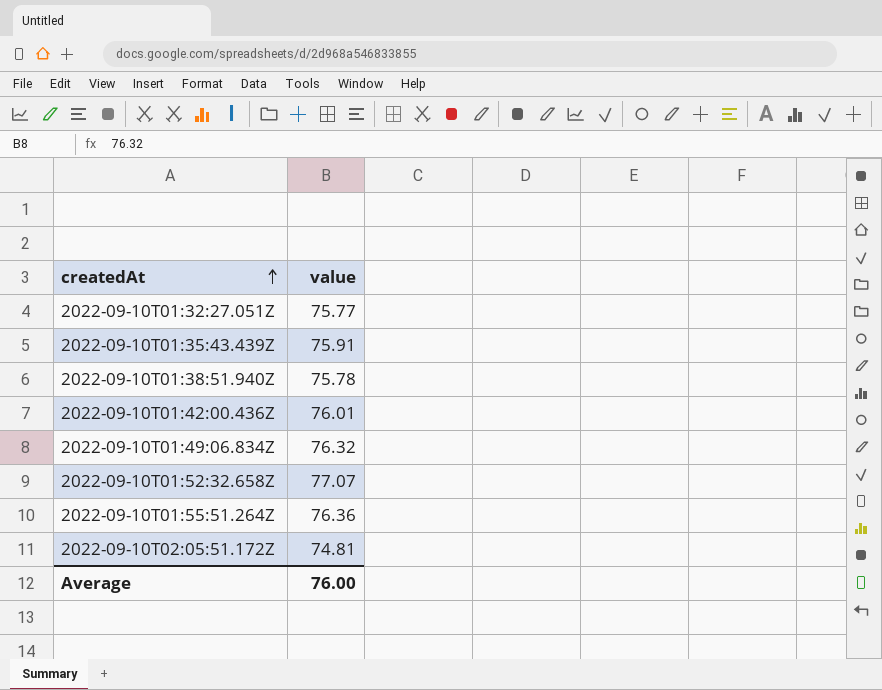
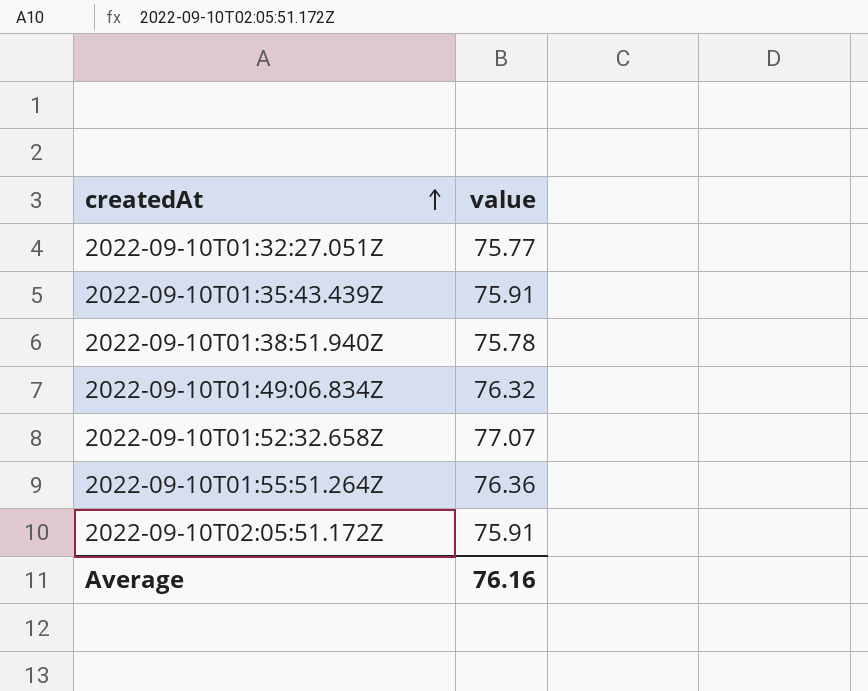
row 2022-09-10T01:42:00.436Z: 76.01 -> none
2022-09-10T02:05:51.172Z | value: 74.81 -> 75.91
Average | value: 76.00 -> 76.16

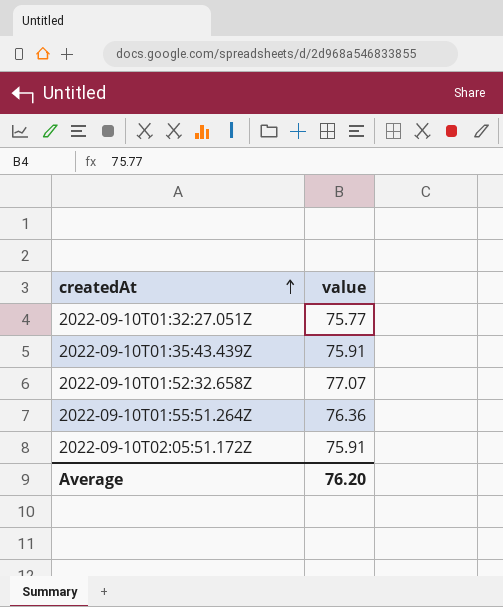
row 2022-09-10T01:38:51.940Z: 75.78 -> none
row 2022-09-10T01:49:06.834Z: 76.32 -> none
Average | value: 76.16 -> 76.20

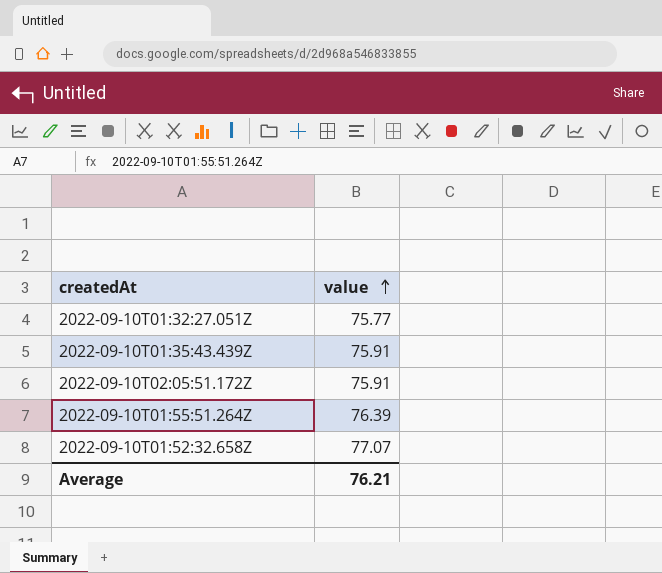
row order: createdAt ascending -> value ascending
2022-09-10T01:55:51.264Z | value: 76.36 -> 76.39
Average | value: 76.20 -> 76.21

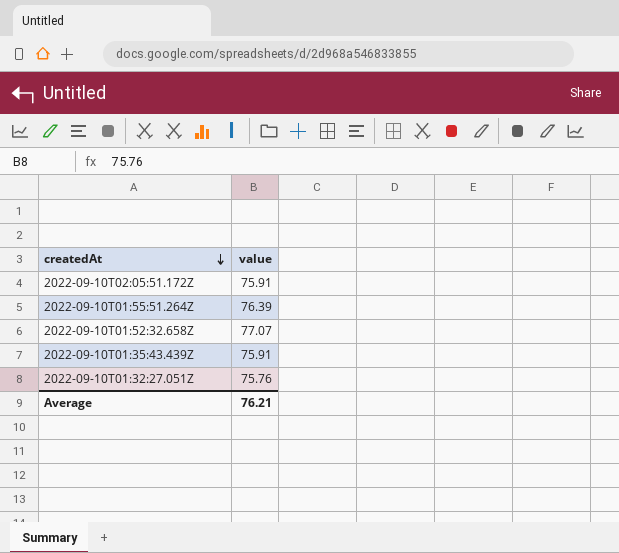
row order: value ascending -> createdAt descending
2022-09-10T01:32:27.051Z | value: 75.77 -> 75.76

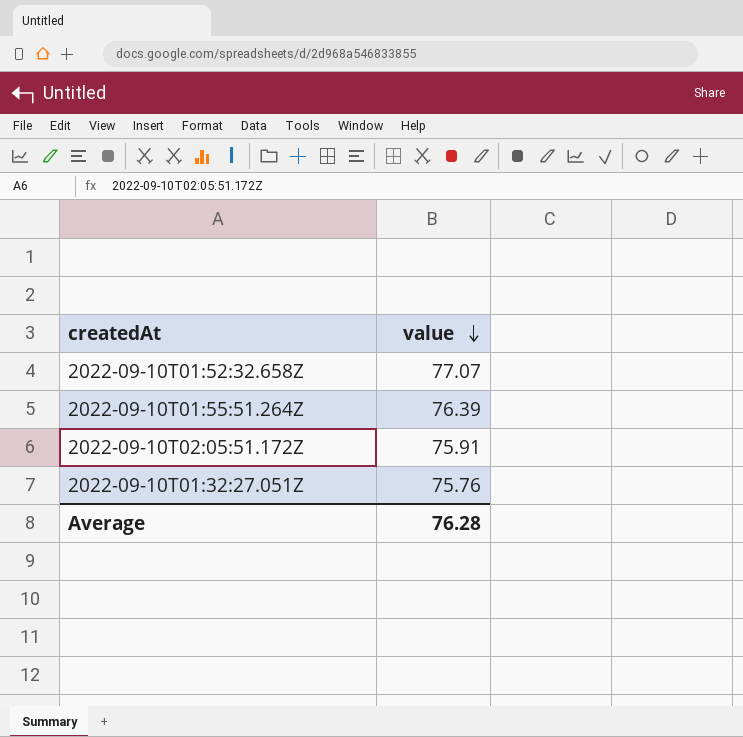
row order: createdAt descending -> value descending
row 2022-09-10T01:35:43.439Z: 75.91 -> none
Average | value: 76.21 -> 76.28

